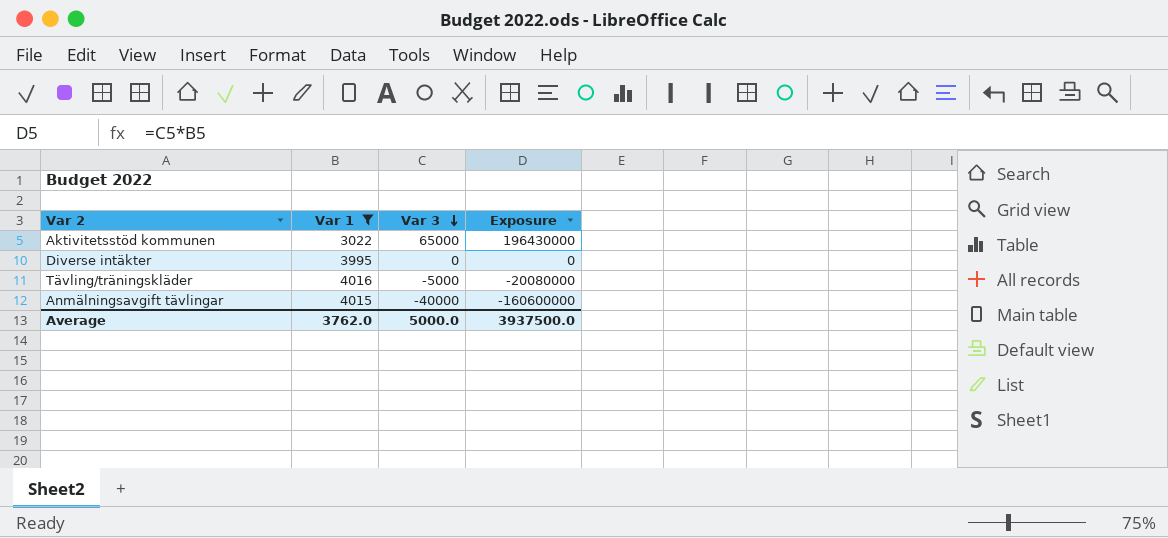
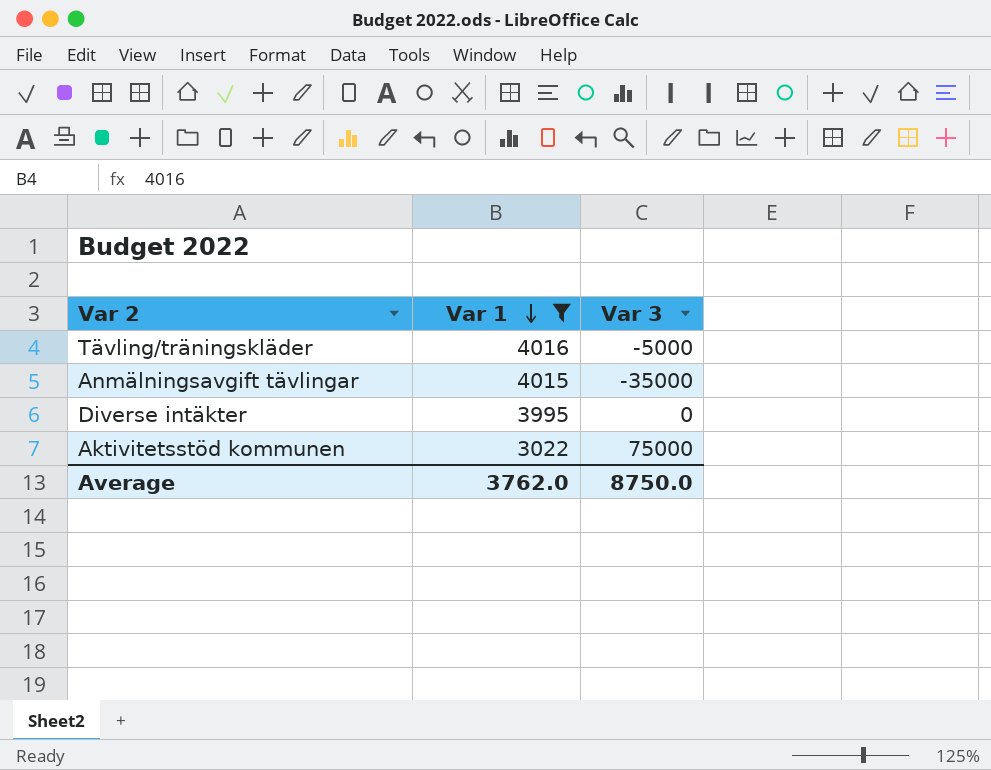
row order: Var 3 descending -> Var 1 descending
column Exposure | formula: [Var 1] * [Var 3] -> none
Anmälningsavgift tävlingar | Var 3: -40000 -> -35000
Aktivitetsstöd kommunen | Var 3: 65000 -> 75000
Average | Var 3: 5000.0 -> 8750.0

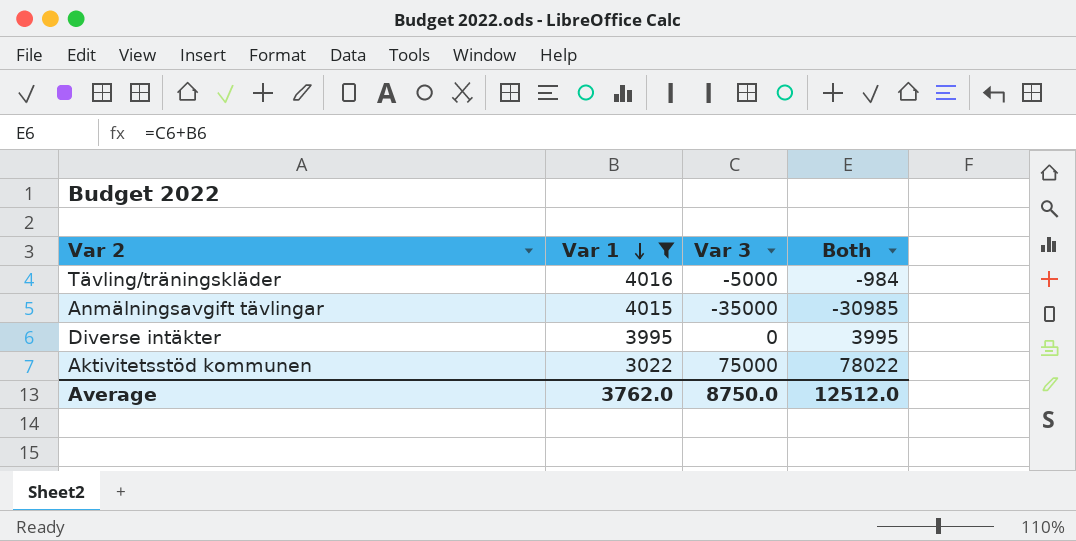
column Both | formula: none -> [Var 1] + [Var 3]

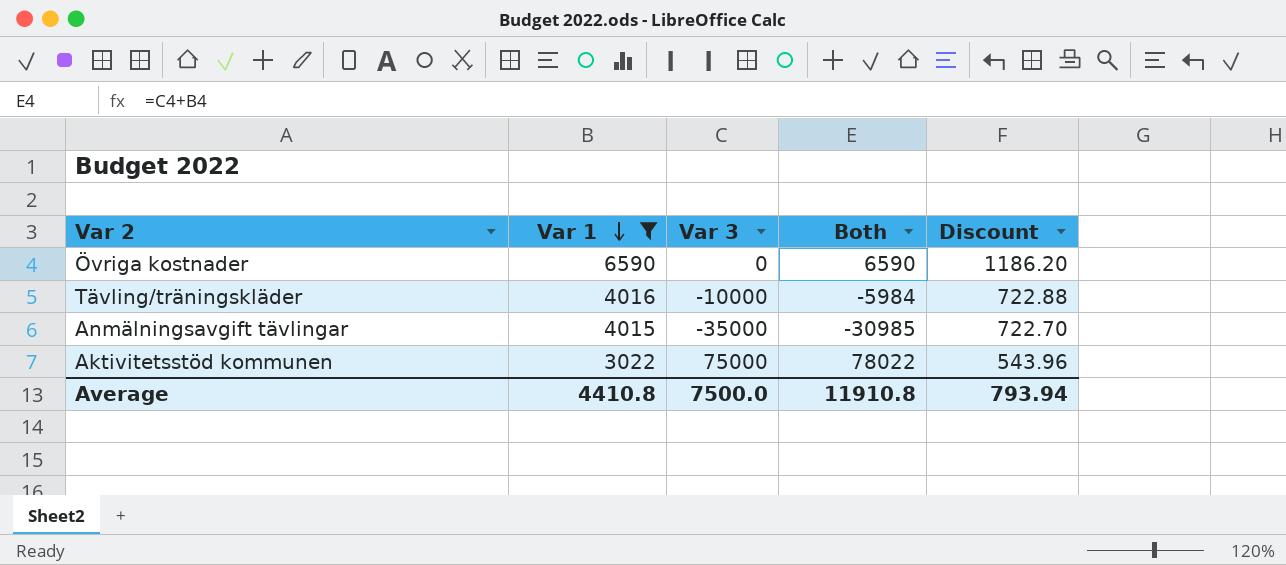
column Discount | formula: none -> [Var 1] * 0.18
row Diverse intäkter: 3995 | 0 | 3995 -> none
row Övriga kostnader: none -> 6590 | 0 | 6590 | 1186.20
Tävling/träningskläder | Var 3: -5000 -> -10000
Tävling/träningskläder | Both: -984 -> -5984
Average | Var 1: 3762.0 -> 4410.8
Average | Var 3: 8750.0 -> 7500.0
Average | Both: 12512.0 -> 11910.8

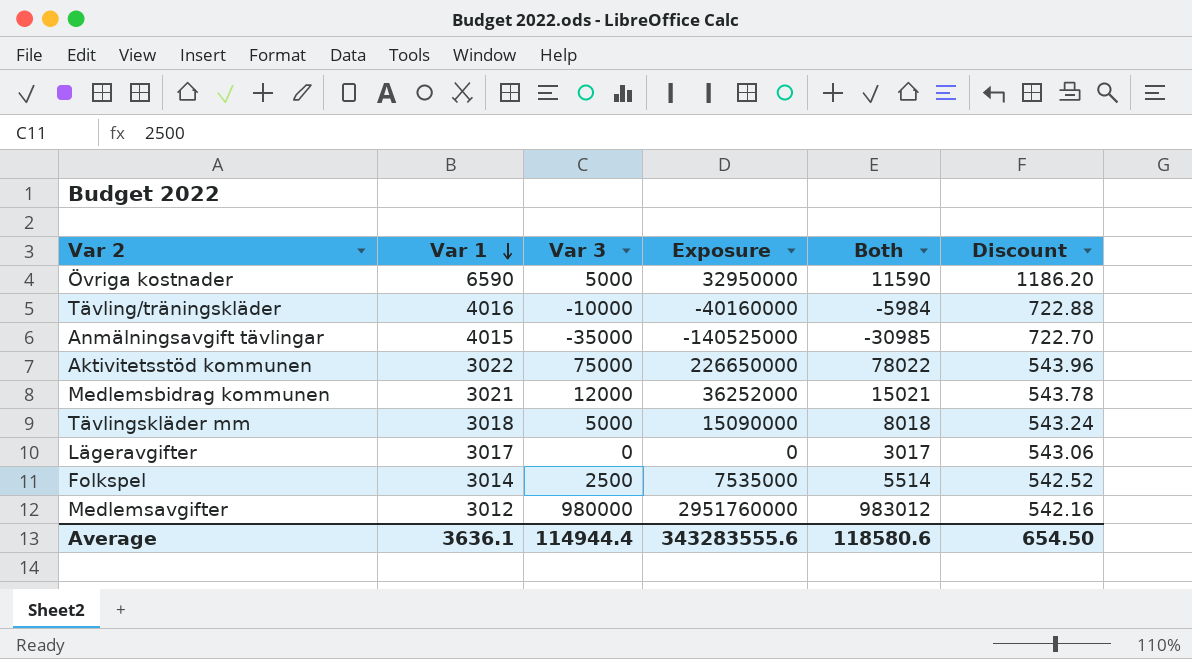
filter: Var 1 >= 3022 -> none
column Exposure | formula: none -> [Var 1] * [Var 3]
Övriga kostnader | Var 3: 0 -> 5000
Övriga kostnader | Both: 6590 -> 11590
Average | Var 1: 4410.8 -> 3636.1
Average | Var 3: 7500.0 -> 114944.4
Average | Both: 11910.8 -> 118580.6
Average | Discount: 793.94 -> 654.50

